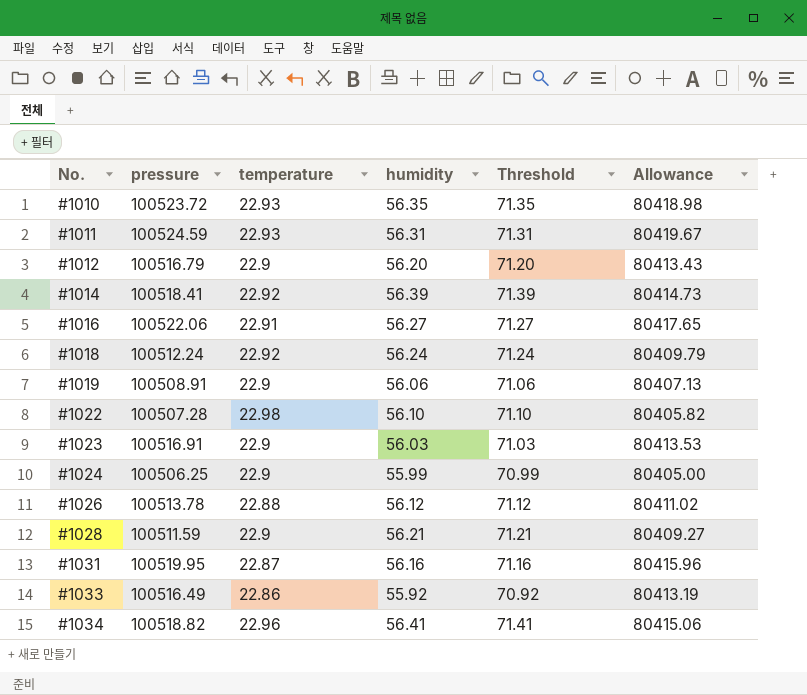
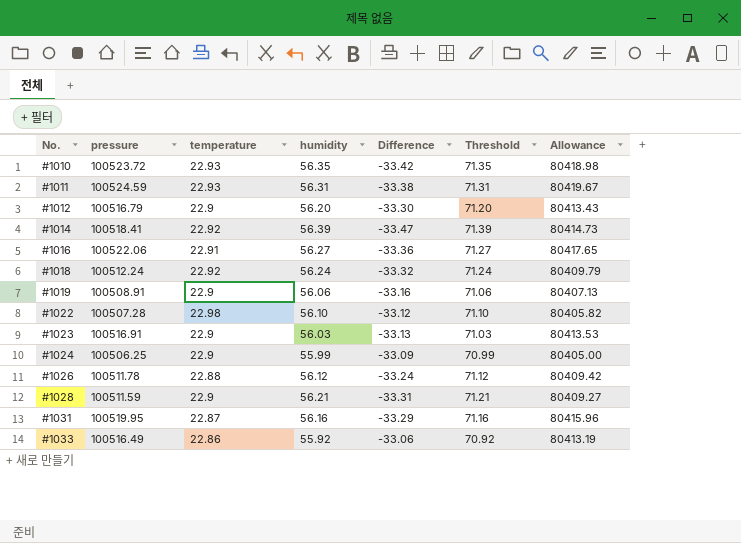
column Difference | formula: none -> [temperature] - [humidity]
row #1034: 100518.82 | 22.96 | 56.41 | 71.41 | 80415.06 -> none
#1026 | pressure: 100513.78 -> 100511.78
#1026 | Allowance: 80411.02 -> 80409.42

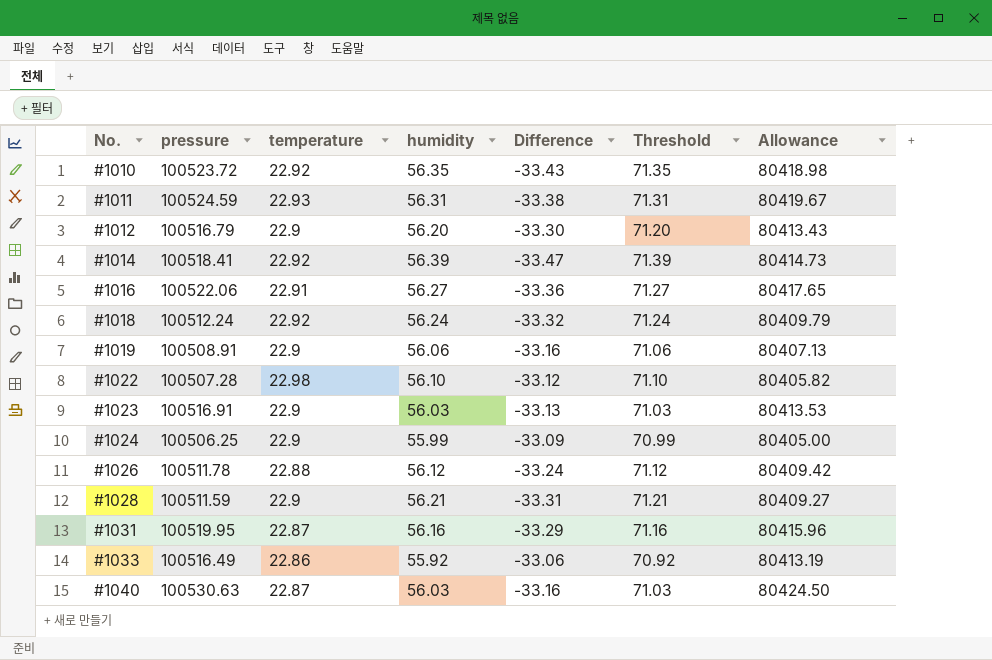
#1010 | temperature: 22.93 -> 22.92
#1010 | Difference: -33.42 -> -33.43
row #1040: none -> 100530.63 | 22.87 | 56.03 | -33.16 | 71.03 | 80424.50

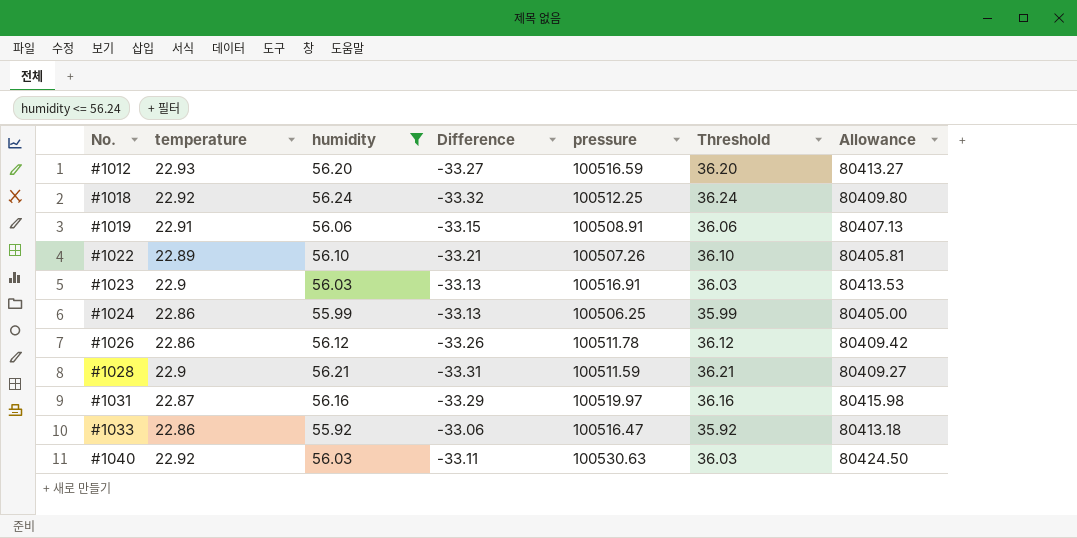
filter: none -> humidity <= 56.24
column pressure | position: 2 -> 5
column Threshold | formula: [humidity] + 15 -> [humidity] - 20
#1012 | temperature: 22.9 -> 22.93
#1012 | Difference: -33.30 -> -33.27
#1012 | pressure: 100516.79 -> 100516.59
#1012 | Allowance: 80413.43 -> 80413.27
#1018 | pressure: 100512.24 -> 100512.25
#1018 | Allowance: 80409.79 -> 80409.80
#1019 | temperature: 22.9 -> 22.91
#1019 | Difference: -33.16 -> -33.15
#1022 | temperature: 22.98 -> 22.89
#1022 | Difference: -33.12 -> -33.21
#1022 | pressure: 100507.28 -> 100507.26
#1022 | Allowance: 80405.82 -> 80405.81
#1024 | temperature: 22.9 -> 22.86
#1024 | Difference: -33.09 -> -33.13
#1026 | temperature: 22.88 -> 22.86
#1026 | Difference: -33.24 -> -33.26
#1031 | pressure: 100519.95 -> 100519.97
#1031 | Allowance: 80415.96 -> 80415.98
#1033 | pressure: 100516.49 -> 100516.47
#1033 | Allowance: 80413.19 -> 80413.18
#1040 | temperature: 22.87 -> 22.92
#1040 | Difference: -33.16 -> -33.11

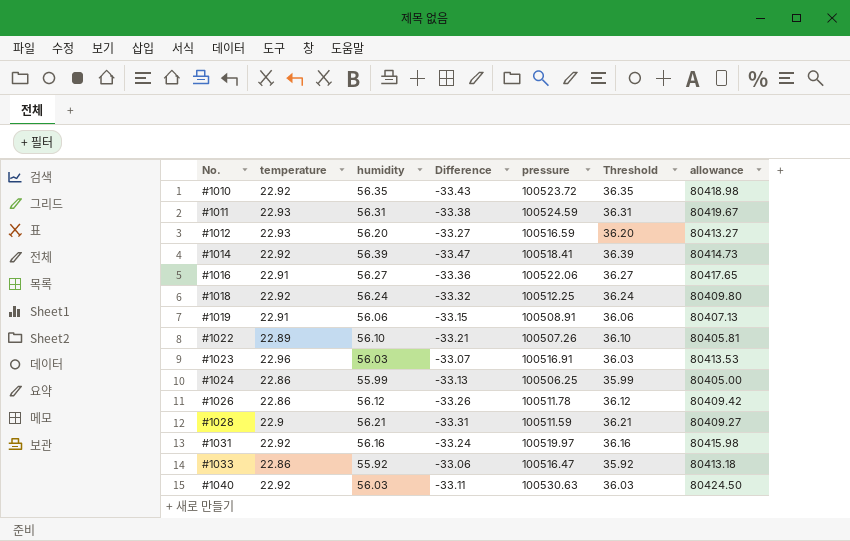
filter: humidity <= 56.24 -> none
column name: Allowance -> allowance
#1023 | temperature: 22.9 -> 22.96
#1023 | Difference: -33.13 -> -33.07
#1031 | temperature: 22.87 -> 22.92
#1031 | Difference: -33.29 -> -33.24

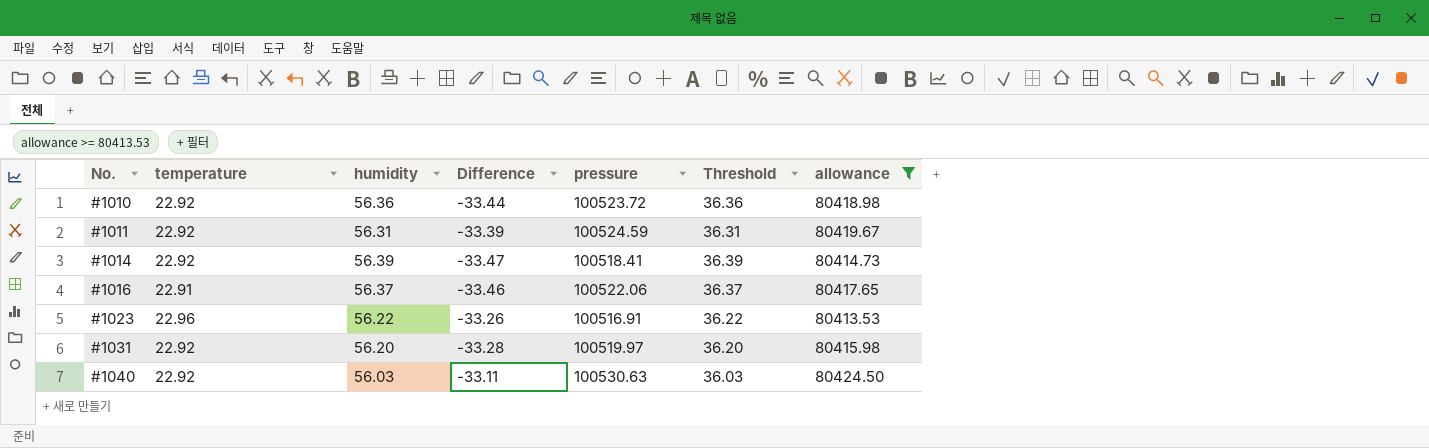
filter: none -> allowance >= 80413.53
#1010 | humidity: 56.35 -> 56.36
#1010 | Difference: -33.43 -> -33.44
#1010 | Threshold: 36.35 -> 36.36
#1011 | temperature: 22.93 -> 22.92
#1011 | Difference: -33.38 -> -33.39
#1016 | humidity: 56.27 -> 56.37
#1016 | Difference: -33.36 -> -33.46
#1016 | Threshold: 36.27 -> 36.37
#1023 | humidity: 56.03 -> 56.22
#1023 | Difference: -33.07 -> -33.26
#1023 | Threshold: 36.03 -> 36.22
#1031 | humidity: 56.16 -> 56.20
#1031 | Difference: -33.24 -> -33.28
#1031 | Threshold: 36.16 -> 36.20

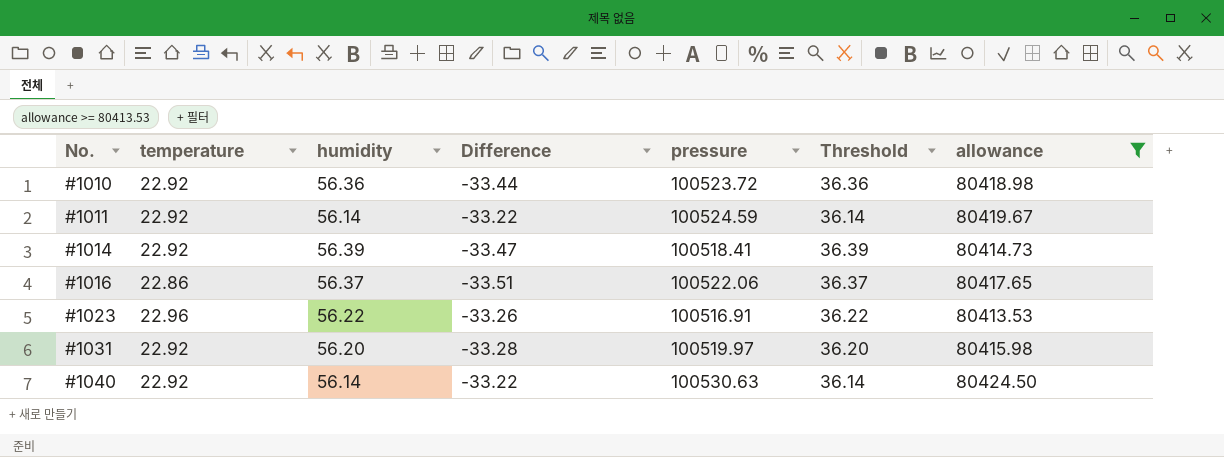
#1011 | humidity: 56.31 -> 56.14
#1011 | Difference: -33.39 -> -33.22
#1011 | Threshold: 36.31 -> 36.14
#1016 | temperature: 22.91 -> 22.86
#1016 | Difference: -33.46 -> -33.51
#1040 | humidity: 56.03 -> 56.14
#1040 | Difference: -33.11 -> -33.22
#1040 | Threshold: 36.03 -> 36.14

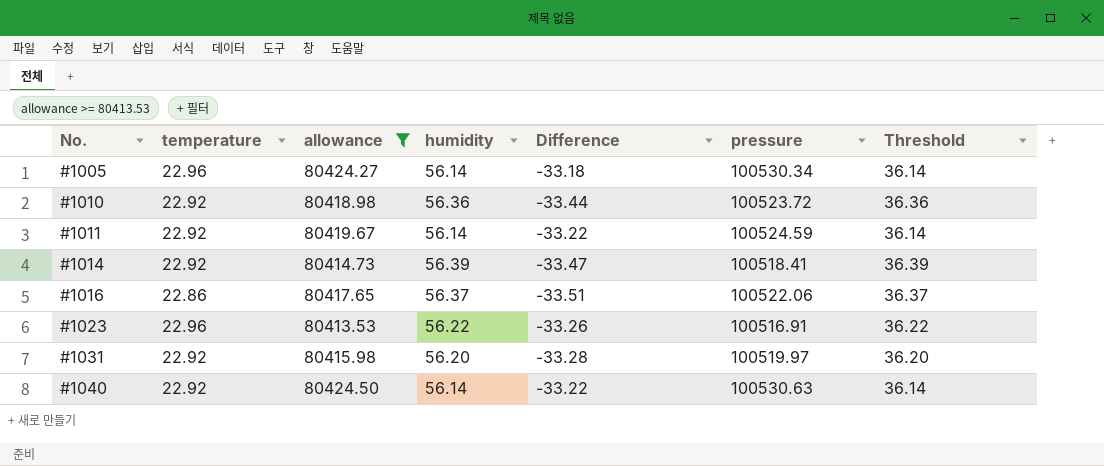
column allowance | position: 7 -> 3
row #1005: none -> 22.96 | 80424.27 | 56.14 | -33.18 | 100530.34 | 36.14

